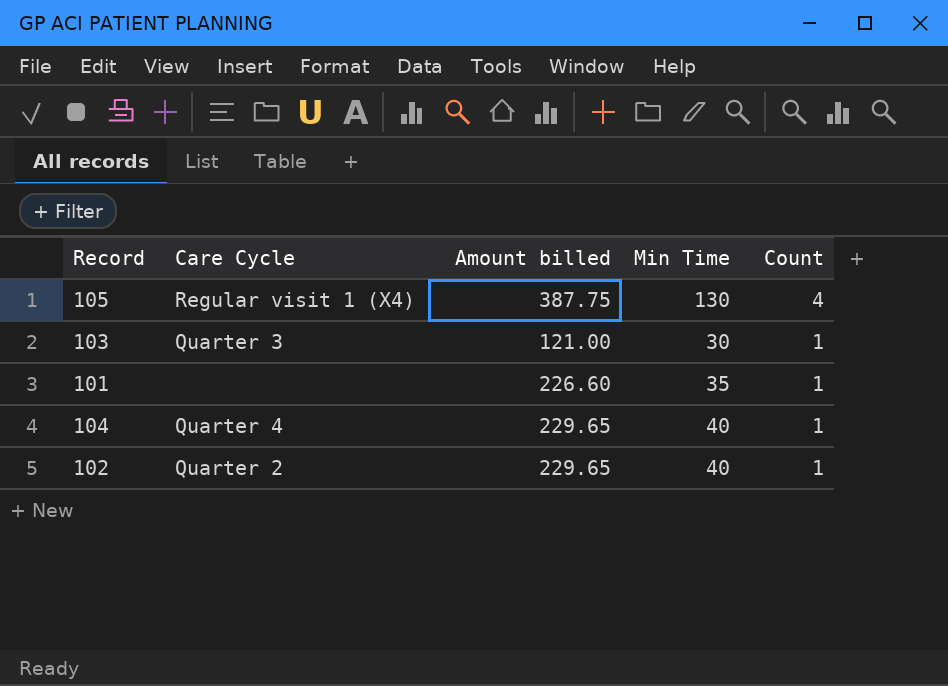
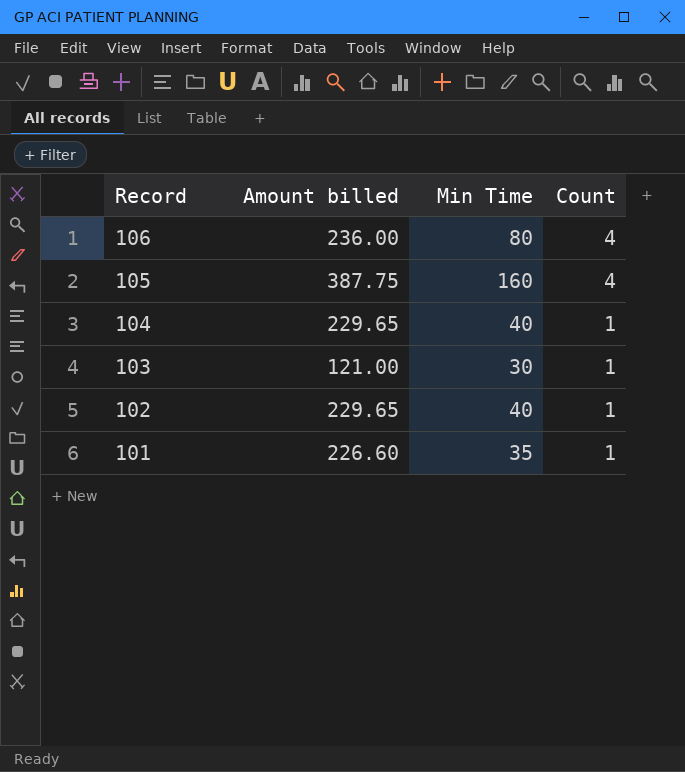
row order: Count descending -> Record descending
column Care Cycle | position: 2 -> none
row 106: none -> 236.00 | 80 | 4
105 | Min Time: 130 -> 160

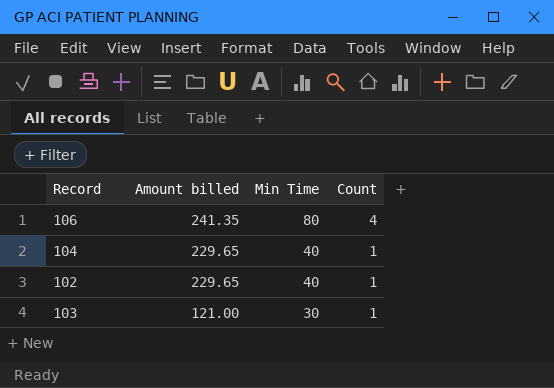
row order: Record descending -> Amount billed descending
row 105: 387.75 | 160 | 4 -> none
row 101: 226.60 | 35 | 1 -> none
106 | Amount billed: 236.00 -> 241.35

